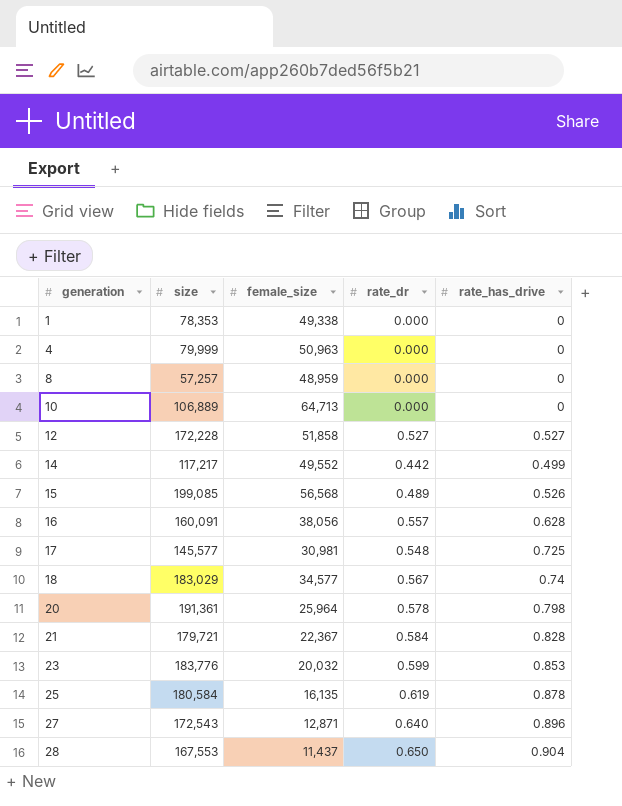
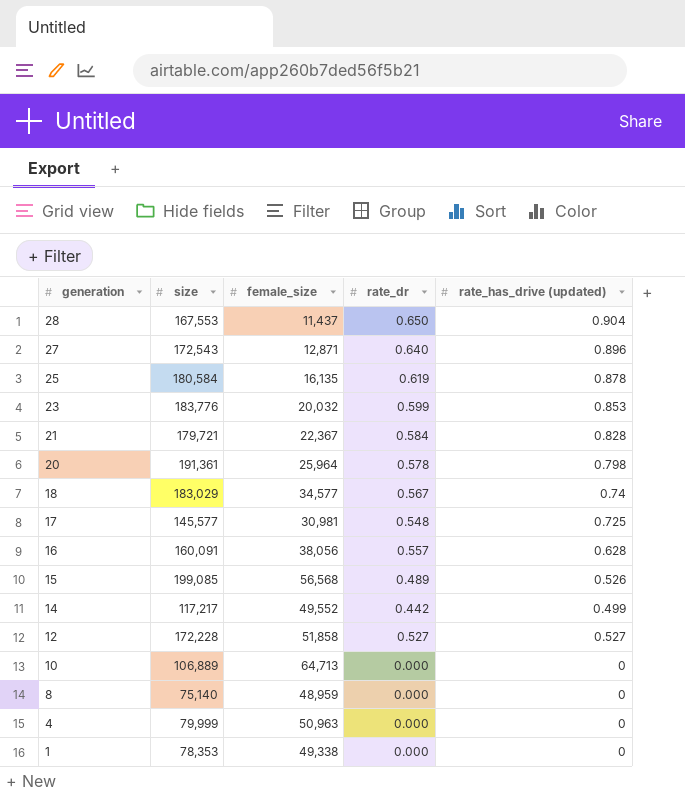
row order: generation ascending -> generation descending
column name: rate_has_drive -> rate_has_drive (updated)
8 | size: 57,257 -> 75,140

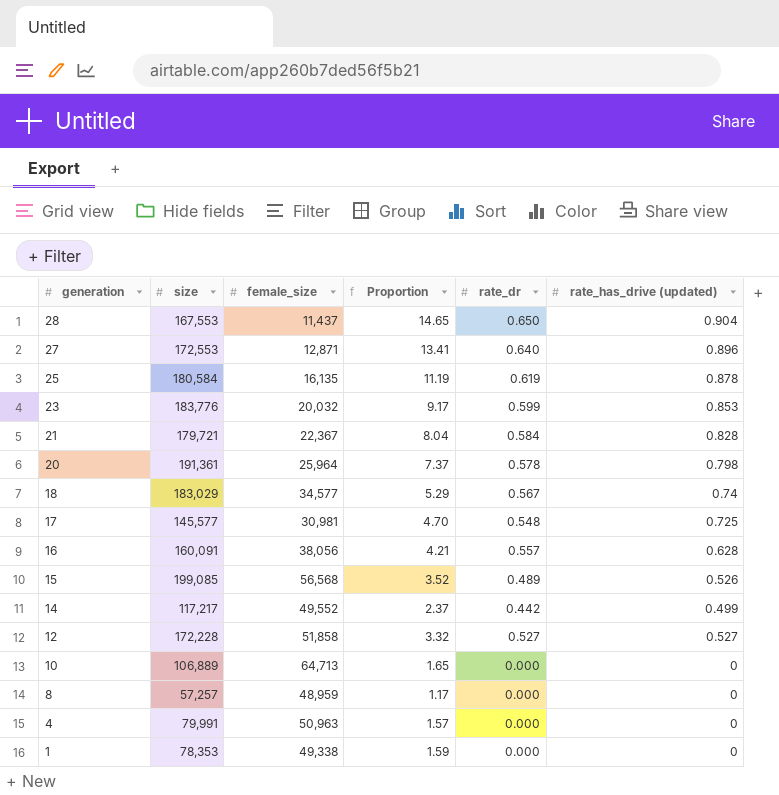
column Proportion | formula: none -> [size] / [female_size]
27 | size: 172,543 -> 172,553
8 | size: 75,140 -> 57,257
4 | size: 79,999 -> 79,991

